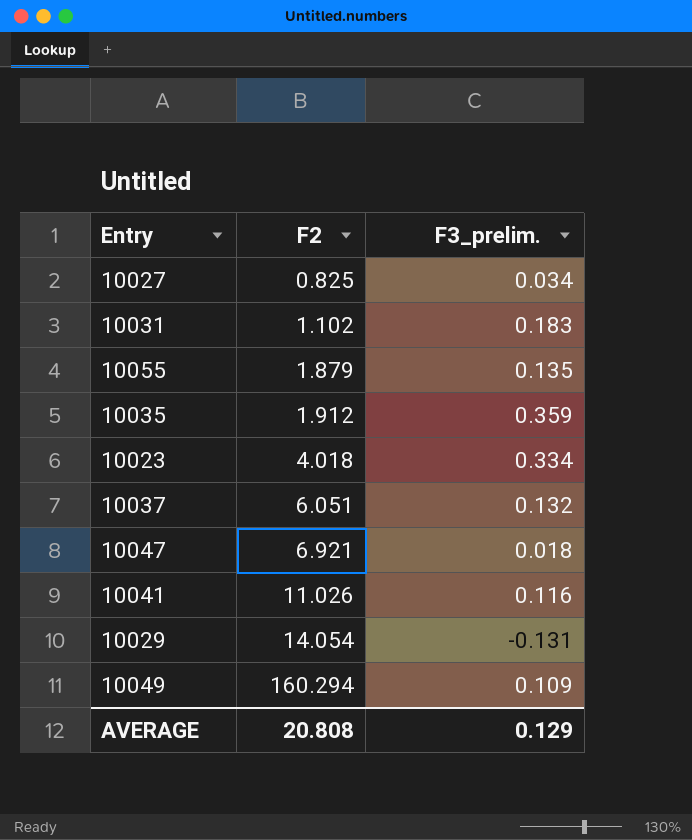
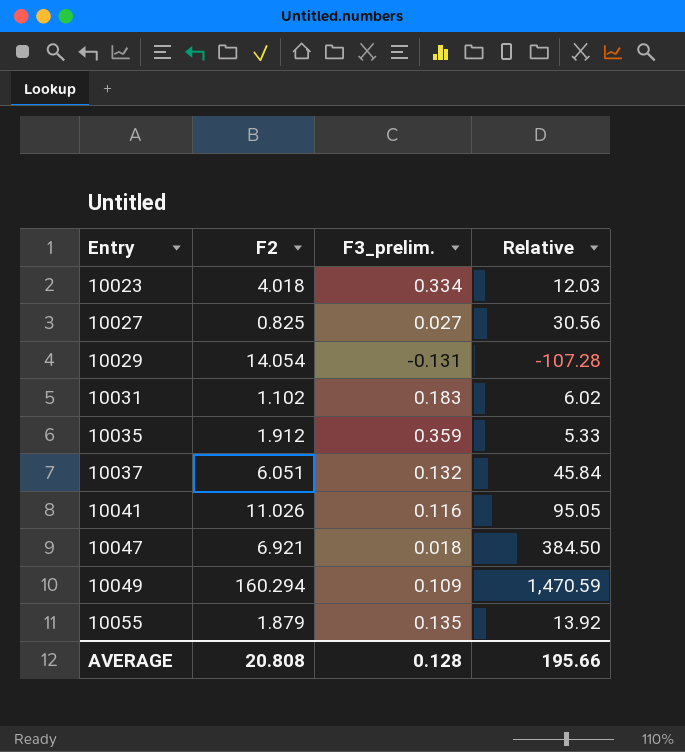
row order: F2 ascending -> Entry ascending
column Relative | formula: none -> [F2] / [F3_prelim.]
10027 | F3_prelim.: 0.034 -> 0.027
AVERAGE | F3_prelim.: 0.129 -> 0.128

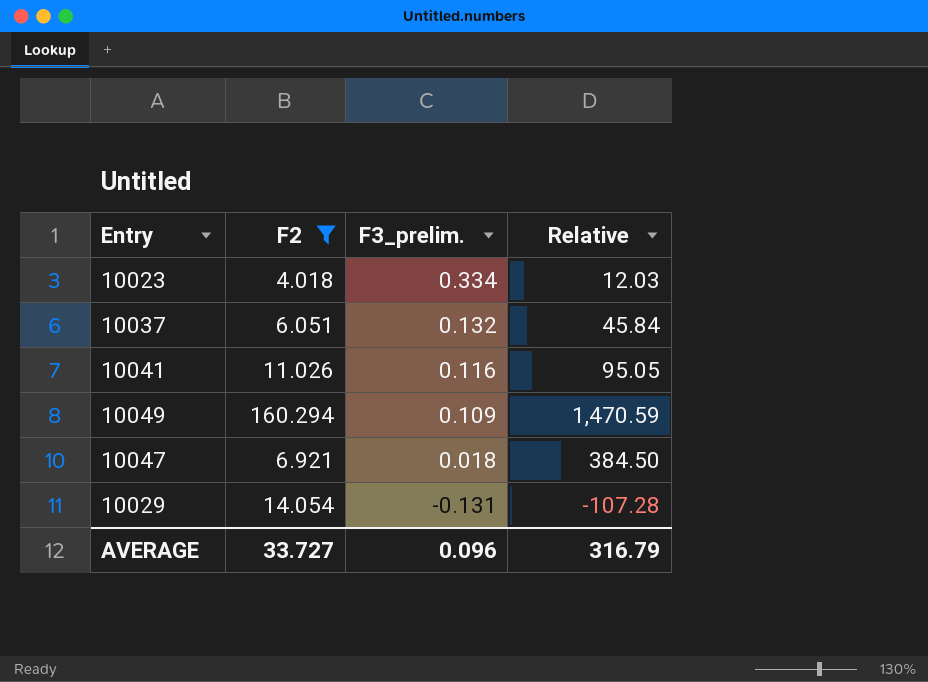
filter: none -> F2 >= 4.018
row order: Entry ascending -> F3_prelim. descending
AVERAGE | F2: 20.808 -> 33.727
AVERAGE | F3_prelim.: 0.128 -> 0.096
AVERAGE | Relative: 195.66 -> 316.79

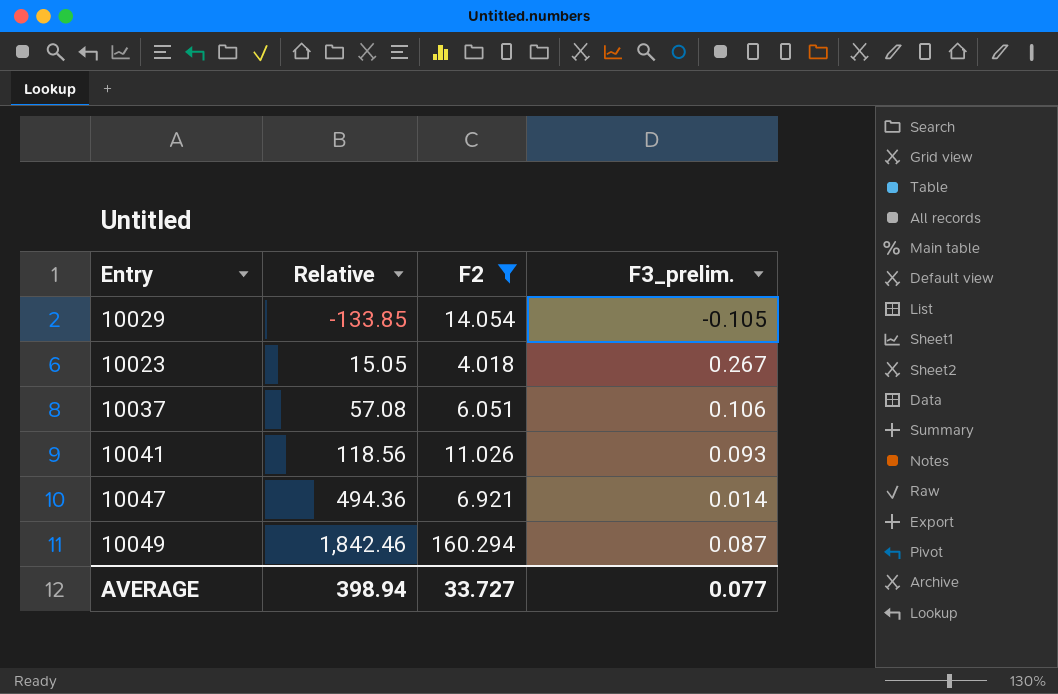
row order: F3_prelim. descending -> Relative ascending
column Relative | position: 4 -> 2
10029 | Relative: -107.28 -> -133.85
10029 | F3_prelim.: -0.131 -> -0.105
10023 | Relative: 12.03 -> 15.05
10023 | F3_prelim.: 0.334 -> 0.267
10037 | Relative: 45.84 -> 57.08
10037 | F3_prelim.: 0.132 -> 0.106
10041 | Relative: 95.05 -> 118.56
10041 | F3_prelim.: 0.116 -> 0.093
10047 | Relative: 384.50 -> 494.36
10047 | F3_prelim.: 0.018 -> 0.014
10049 | Relative: 1,470.59 -> 1,842.46
10049 | F3_prelim.: 0.109 -> 0.087
AVERAGE | Relative: 316.79 -> 398.94
AVERAGE | F3_prelim.: 0.096 -> 0.077

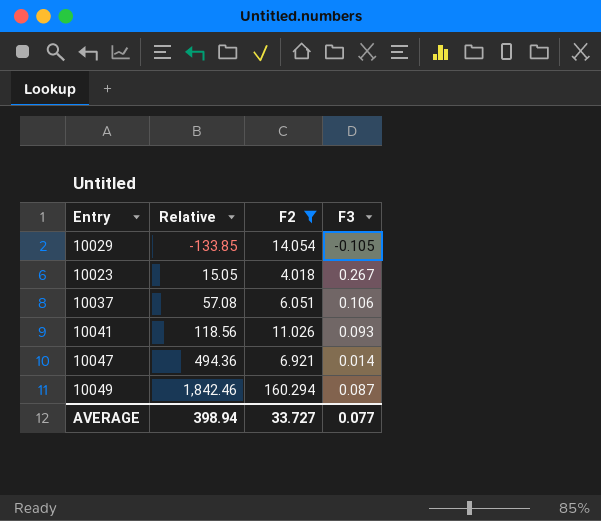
column name: F3_prelim. -> F3

